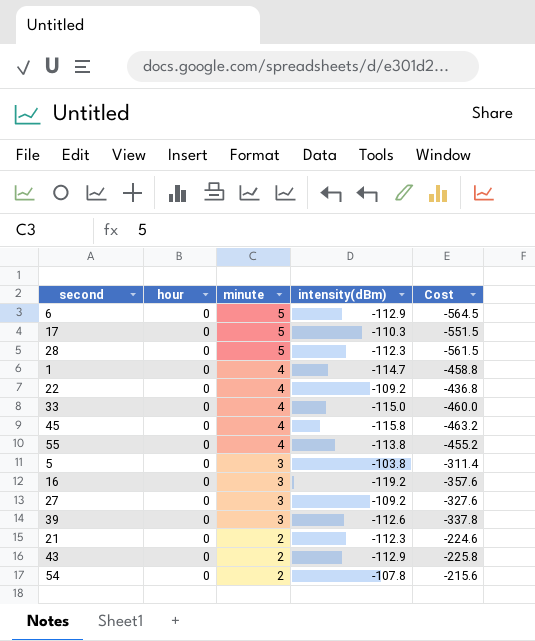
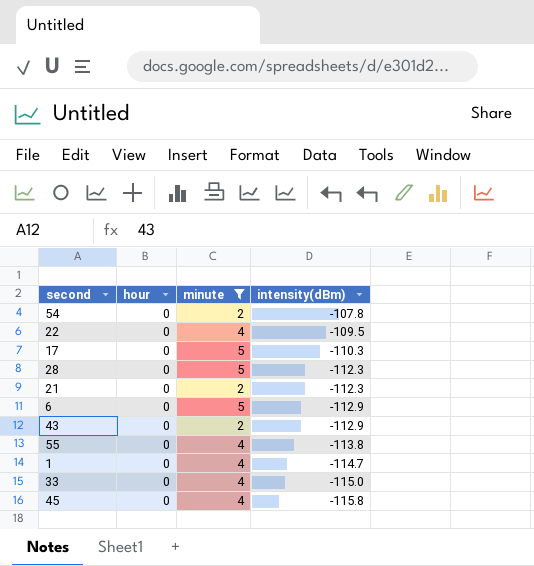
filter: none -> minute != 3
row order: minute descending -> intensity(dBm) descending
column Cost | formula: [minute] * [intensity(dBm)] -> none
22 | intensity(dBm): -109.2 -> -109.5

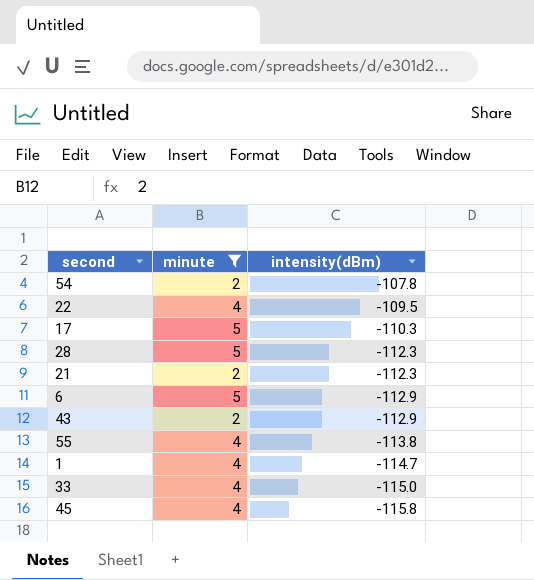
column hour | position: 2 -> none

